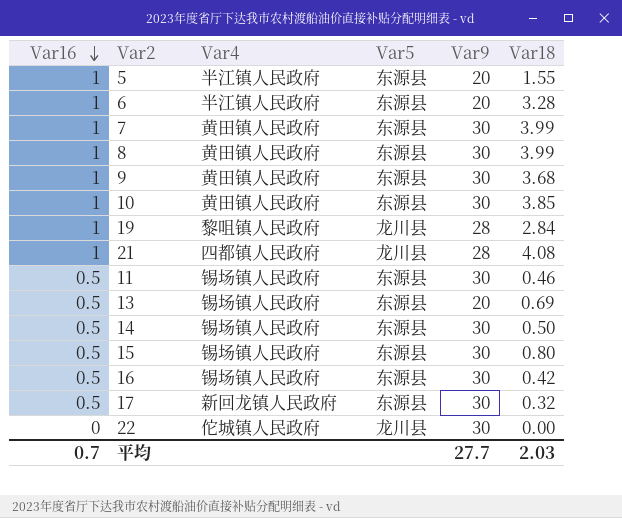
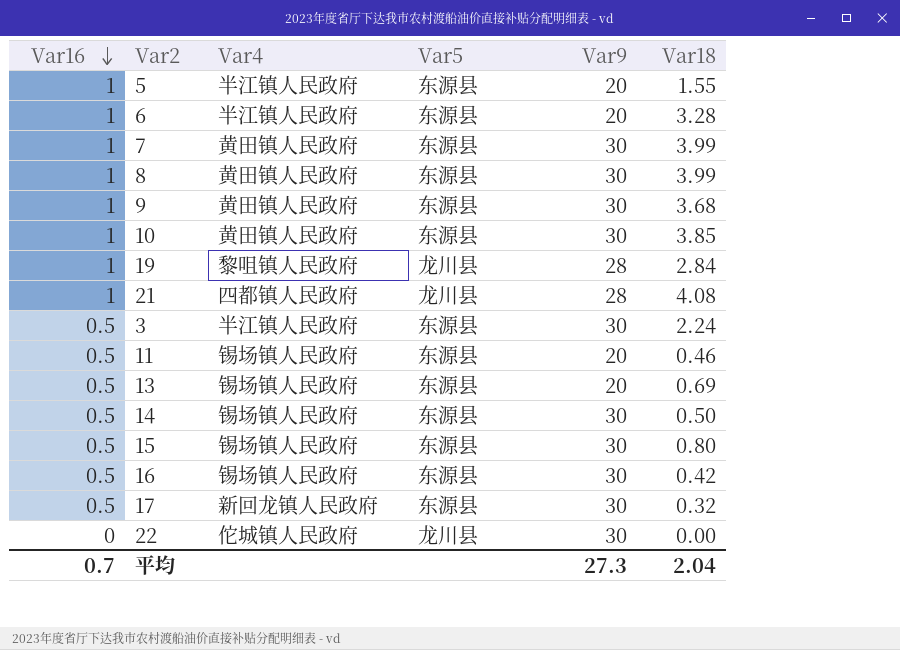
row 3: none -> 0.5 | 半江镇人民政府 | 东源县 | 30 | 2.24
11 | Var9: 30 -> 20
平均 | Var9: 27.7 -> 27.3
平均 | Var18: 2.03 -> 2.04

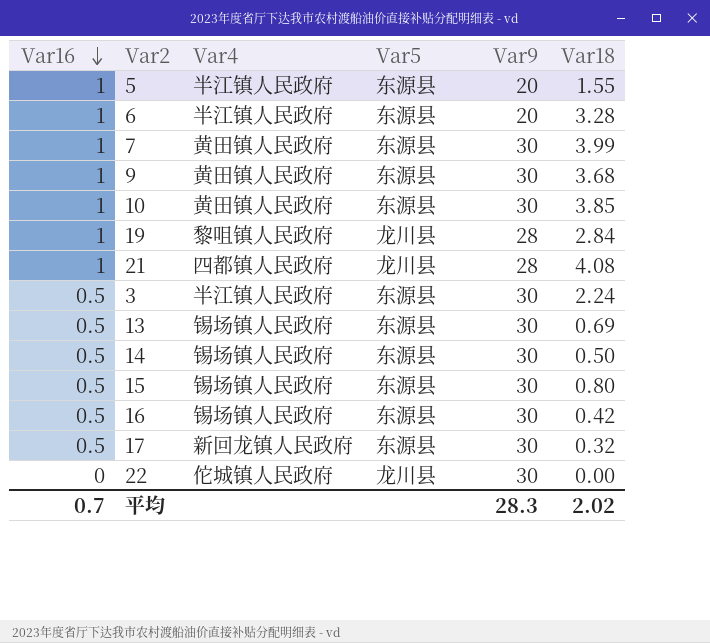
row 8: 1 | 黄田镇人民政府 | 东源县 | 30 | 3.99 -> none
row 11: 0.5 | 锡场镇人民政府 | 东源县 | 20 | 0.46 -> none
13 | Var9: 20 -> 30
平均 | Var9: 27.3 -> 28.3
平均 | Var18: 2.04 -> 2.02

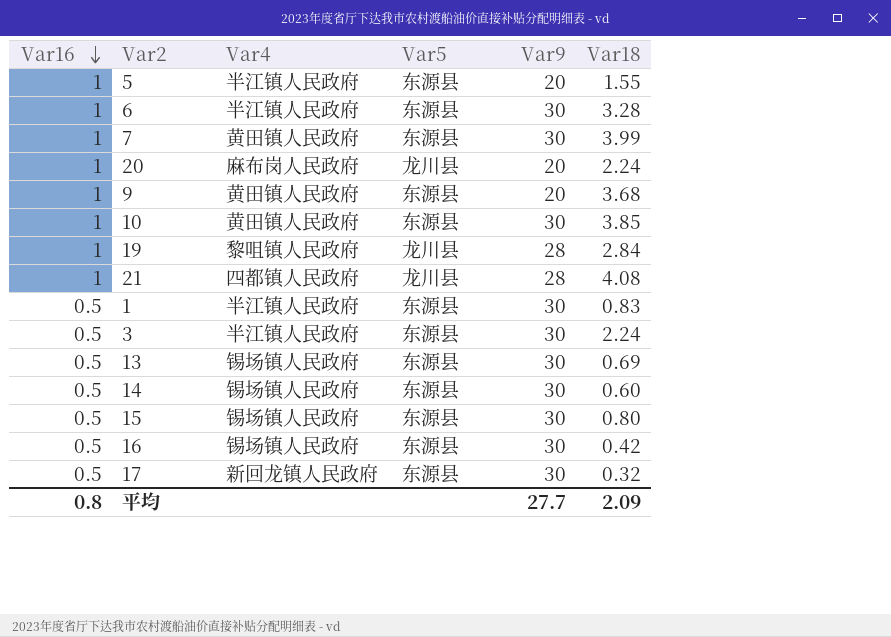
row 22: 0 | 佗城镇人民政府 | 龙川县 | 30 | 0.00 -> none
6 | Var9: 20 -> 30
row 20: none -> 1 | 麻布岗人民政府 | 龙川县 | 20 | 2.24
9 | Var9: 30 -> 20
row 1: none -> 0.5 | 半江镇人民政府 | 东源县 | 30 | 0.83
14 | Var18: 0.50 -> 0.60
平均 | Var16: 0.7 -> 0.8
平均 | Var9: 28.3 -> 27.7
平均 | Var18: 2.02 -> 2.09

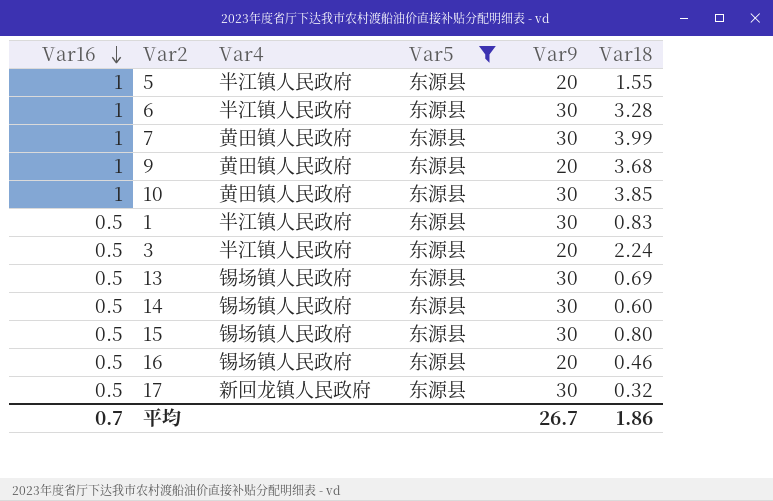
filter: none -> Var5 = 东源县
3 | Var9: 30 -> 20
16 | Var9: 30 -> 20
16 | Var18: 0.42 -> 0.46
平均 | Var16: 0.8 -> 0.7
平均 | Var9: 27.7 -> 26.7
平均 | Var18: 2.09 -> 1.86

